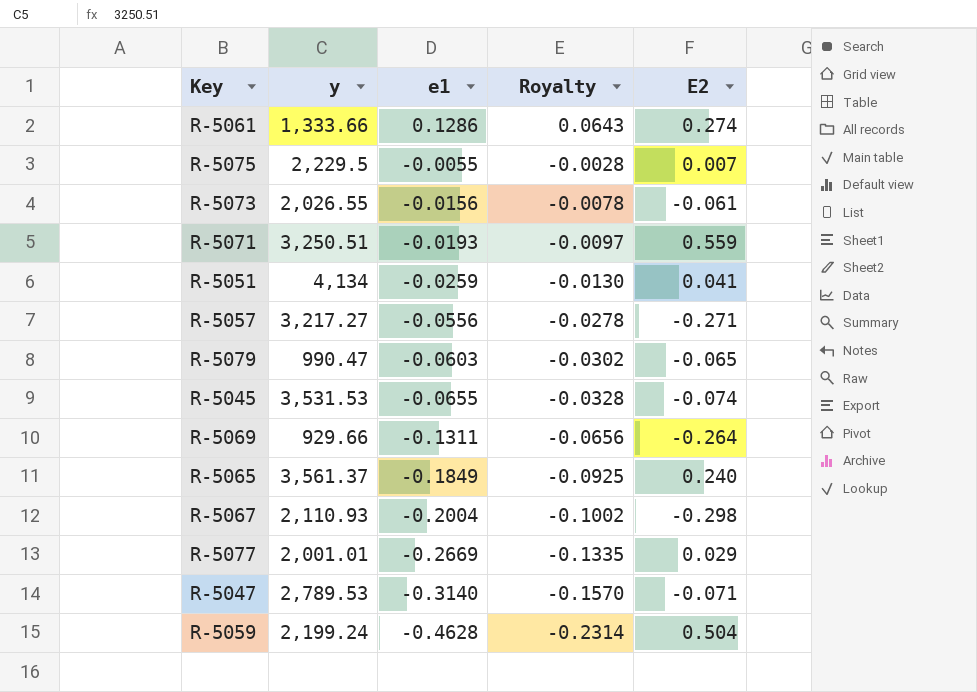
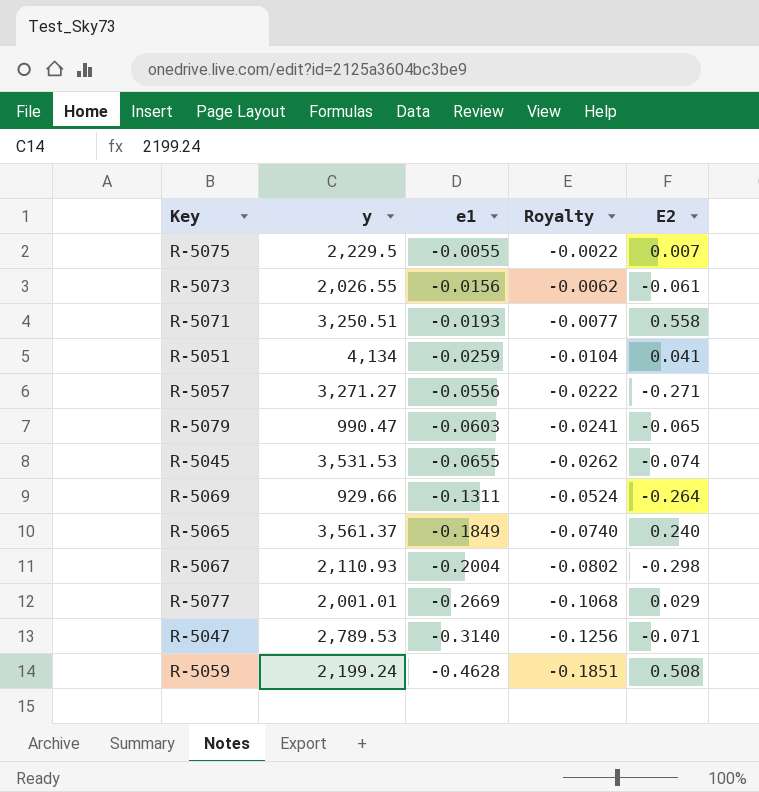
column Royalty | formula: [e1] * 0.5 -> [e1] * 0.4
row R-5061: 1,333.66 | 0.1286 | 0.0643 | 0.274 -> none
R-5071 | E2: 0.559 -> 0.558
R-5057 | y: 3,217.27 -> 3,271.27
R-5059 | E2: 0.504 -> 0.508

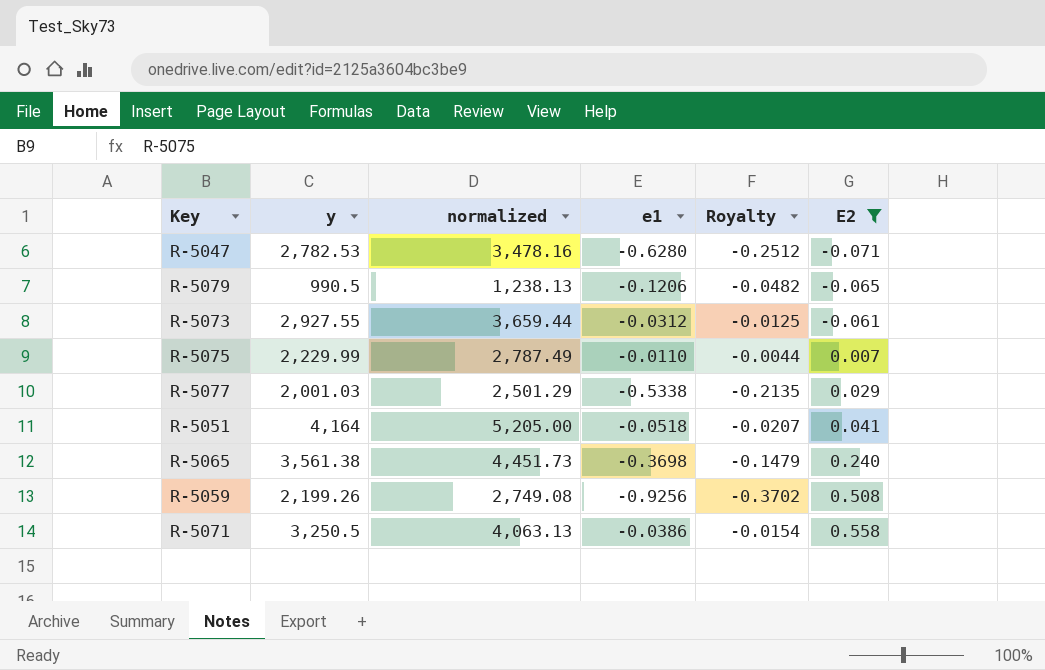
filter: none -> E2 >= -0.071
row order: e1 descending -> E2 ascending
column normalized | formula: none -> [y] * 1.25
R-5047 | y: 2,789.53 -> 2,782.53
R-5047 | e1: -0.3140 -> -0.6280
R-5047 | Royalty: -0.1256 -> -0.2512
R-5079 | y: 990.47 -> 990.5
R-5079 | e1: -0.0603 -> -0.1206
R-5079 | Royalty: -0.0241 -> -0.0482
R-5073 | y: 2,026.55 -> 2,927.55
R-5073 | e1: -0.0156 -> -0.0312
R-5073 | Royalty: -0.0062 -> -0.0125
R-5075 | y: 2,229.5 -> 2,229.99
R-5075 | e1: -0.0055 -> -0.0110
R-5075 | Royalty: -0.0022 -> -0.0044
R-5077 | y: 2,001.01 -> 2,001.03
R-5077 | e1: -0.2669 -> -0.5338
R-5077 | Royalty: -0.1068 -> -0.2135
R-5051 | y: 4,134 -> 4,164
R-5051 | e1: -0.0259 -> -0.0518
R-5051 | Royalty: -0.0104 -> -0.0207
R-5065 | y: 3,561.37 -> 3,561.38
R-5065 | e1: -0.1849 -> -0.3698
R-5065 | Royalty: -0.0740 -> -0.1479
R-5059 | y: 2,199.24 -> 2,199.26
R-5059 | e1: -0.4628 -> -0.9256
R-5059 | Royalty: -0.1851 -> -0.3702
R-5071 | y: 3,250.51 -> 3,250.5
R-5071 | e1: -0.0193 -> -0.0386
R-5071 | Royalty: -0.0077 -> -0.0154

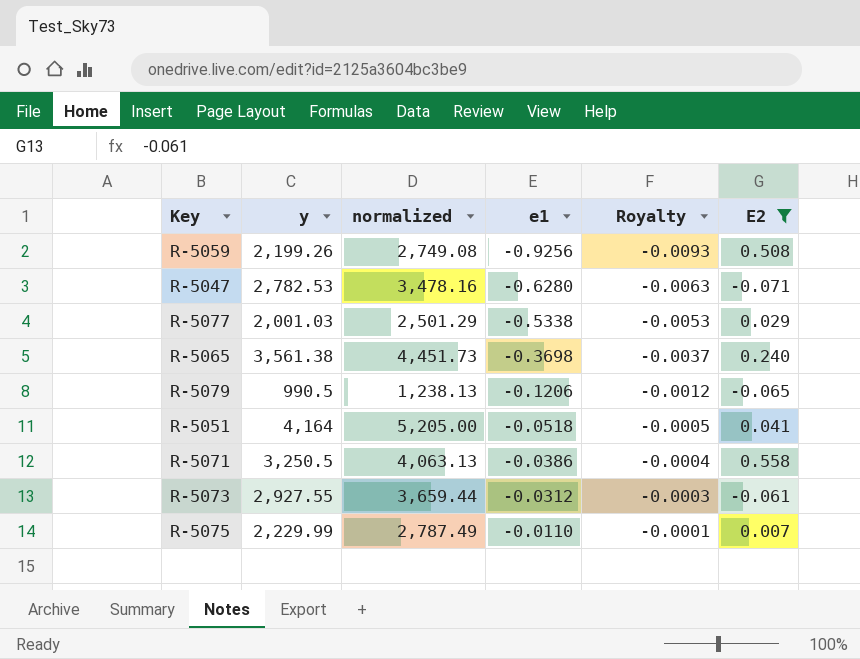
row order: E2 ascending -> e1 ascending
column Royalty | formula: [e1] * 0.4 -> [e1] * 0.01

